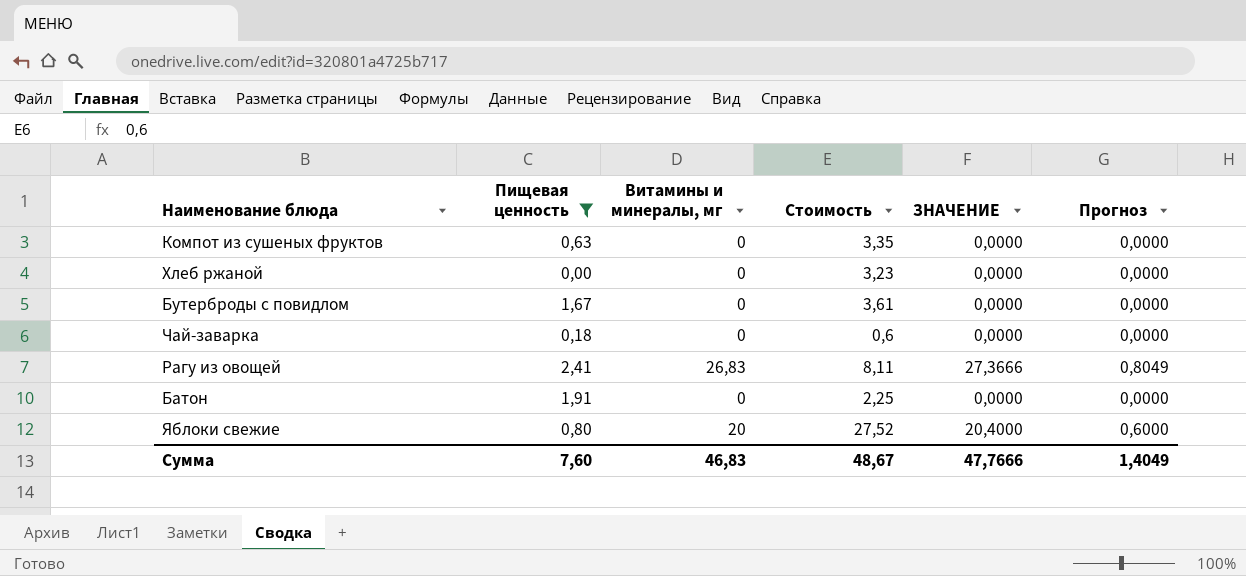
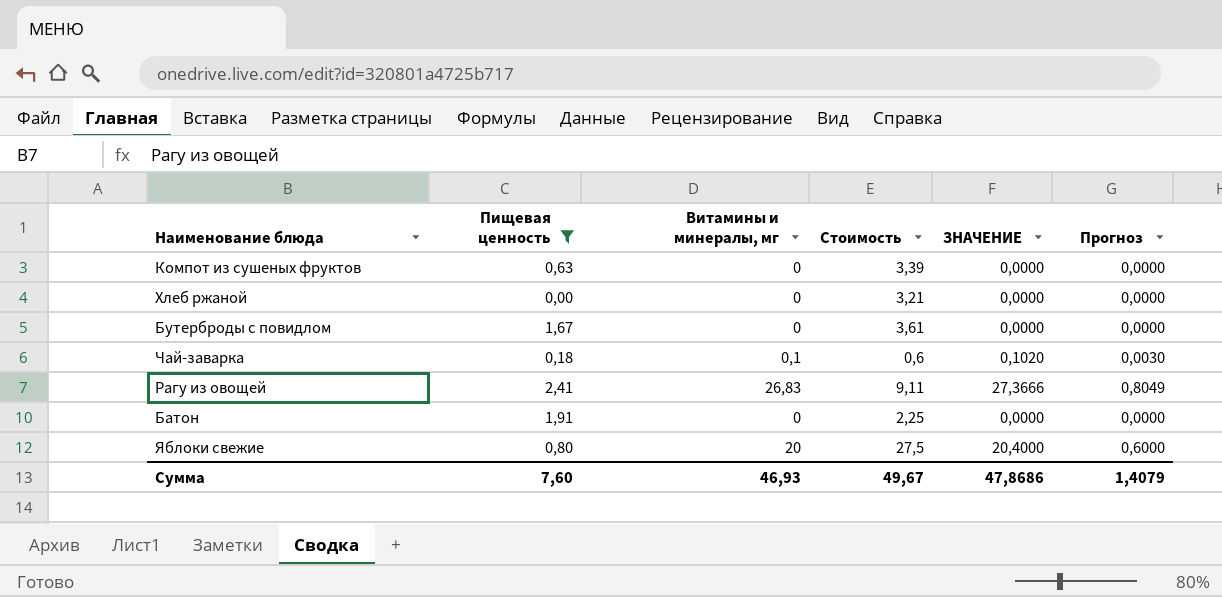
Компот из сушеных фруктов | Стоимость: 3,35 -> 3,39
Хлеб ржаной | Стоимость: 3,23 -> 3,21
Чай-заварка | Витамины и минералы, мг: 0 -> 0,1
Чай-заварка | ЗНАЧЕНИЕ: 0,0000 -> 0,1020
Чай-заварка | Прогноз: 0,0000 -> 0,0030
Рагу из овощей | Стоимость: 8,11 -> 9,11
Яблоки свежие | Стоимость: 27,52 -> 27,5
Сумма | Витамины и минералы, мг: 46,83 -> 46,93
Сумма | Стоимость: 48,67 -> 49,67
Сумма | ЗНАЧЕНИЕ: 47,7666 -> 47,8686
Сумма | Прогноз: 1,4049 -> 1,4079

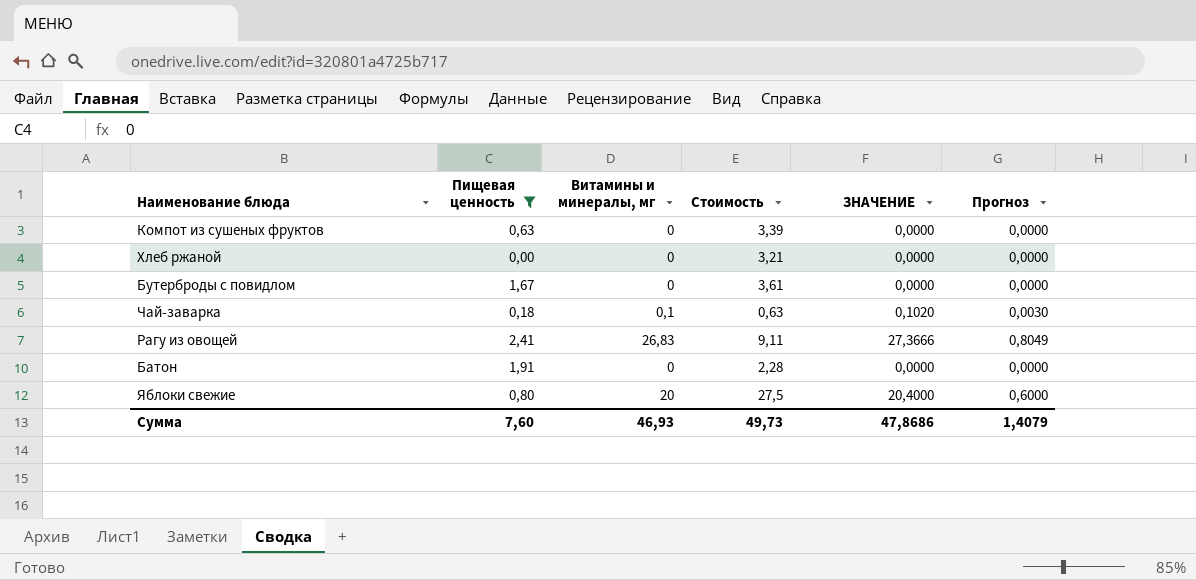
Чай-заварка | Стоимость: 0,6 -> 0,63
Батон | Стоимость: 2,25 -> 2,28
Сумма | Стоимость: 49,67 -> 49,73

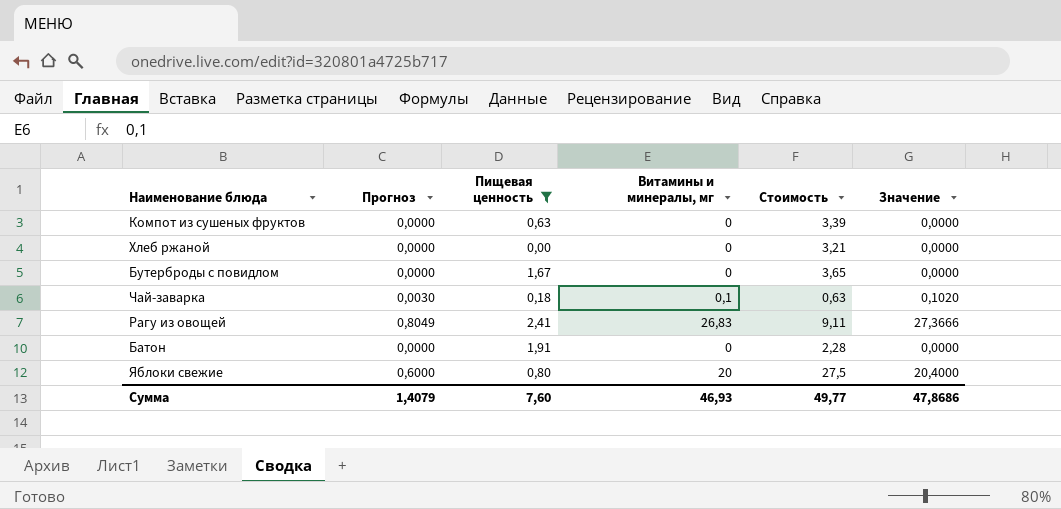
column Прогноз | position: 6 -> 2
column name: ЗНАЧЕНИЕ -> Значение
Бутерброды с повидлом | Стоимость: 3,61 -> 3,65
Сумма | Стоимость: 49,73 -> 49,77

